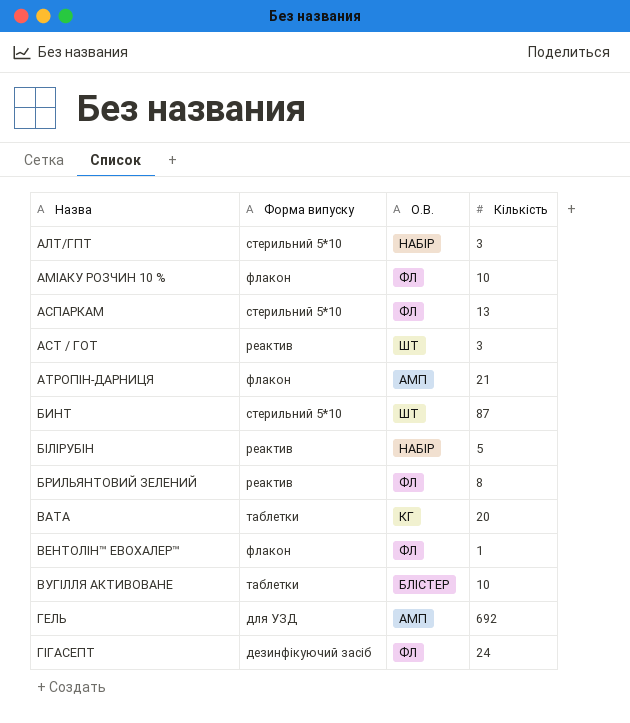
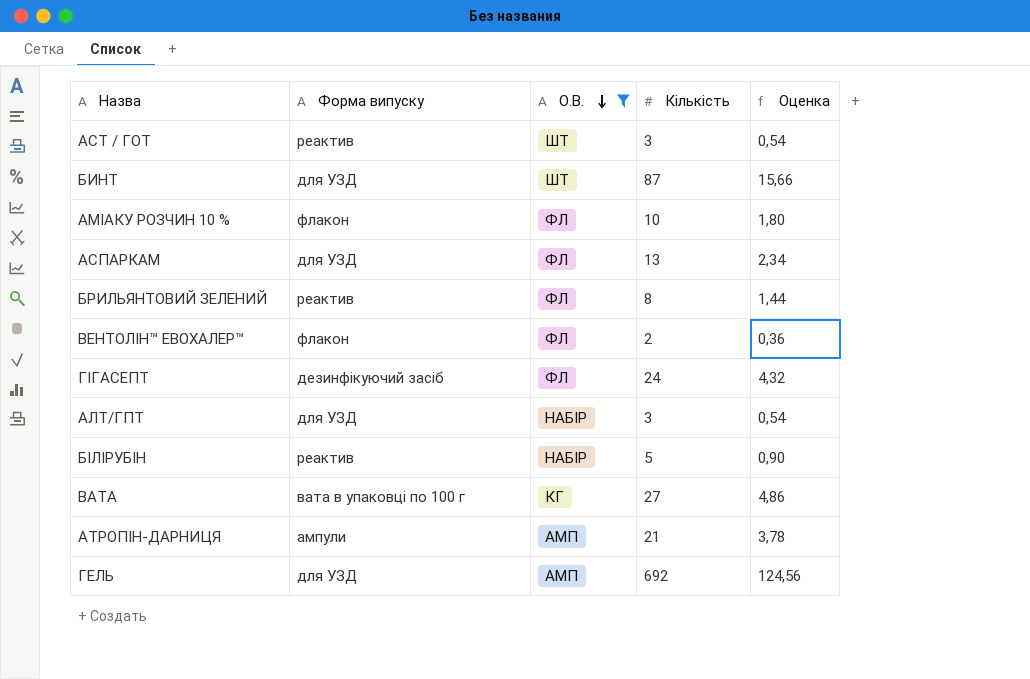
filter: none -> О.В. != БЛІСТЕР
row order: none -> О.В. descending
column Оценка | formula: none -> [Кількість] * 0,18
БИНТ | Форма випуску: стерильний 5*10 -> для УЗД
АСПАРКАМ | Форма випуску: стерильний 5*10 -> для УЗД
ВЕНТОЛІН™ ЕВОХАЛЕР™ | Кількість: 1 -> 2
АЛТ/ГПТ | Форма випуску: стерильний 5*10 -> для УЗД
ВАТА | Форма випуску: таблетки -> вата в упаковці по 100 г
ВАТА | Кількість: 20 -> 27
АТРОПІН-ДАРНИЦЯ | Форма випуску: флакон -> ампули

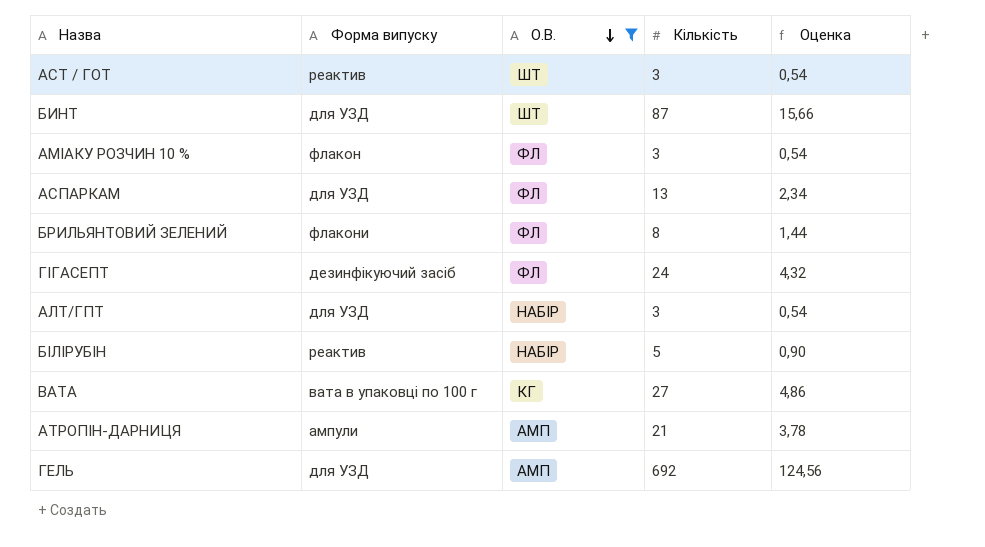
row ВЕНТОЛІН™ ЕВОХАЛЕР™: флакон | ФЛ | 2 | 0,36 -> none
АМІАКУ РОЗЧИН 10 % | Кількість: 10 -> 3
АМІАКУ РОЗЧИН 10 % | Оценка: 1,80 -> 0,54
БРИЛЬЯНТОВИЙ ЗЕЛЕНИЙ | Форма випуску: реактив -> флакони

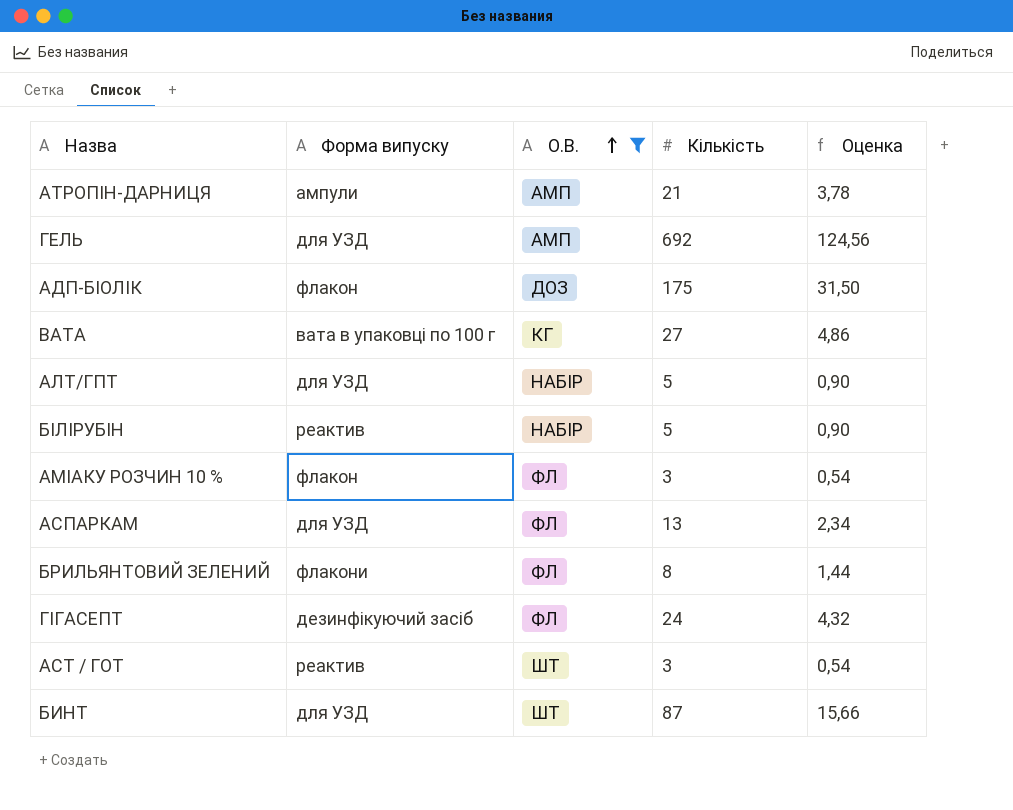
row order: О.В. descending -> О.В. ascending
row АДП-БІОЛІК: none -> флакон | ДОЗ | 175 | 31,50
АЛТ/ГПТ | Кількість: 3 -> 5
АЛТ/ГПТ | Оценка: 0,54 -> 0,90

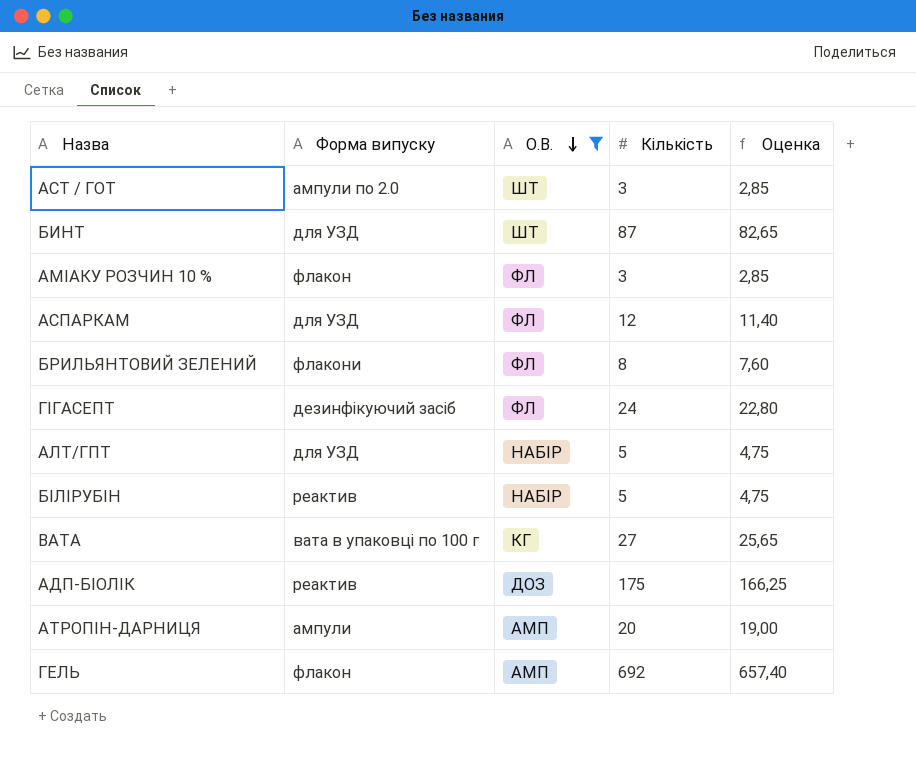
row order: О.В. ascending -> О.В. descending
column Оценка | formula: [Кількість] * 0,18 -> [Кількість] * 0,95
АСТ / ГОТ | Форма випуску: реактив -> ампули по 2.0
АСПАРКАМ | Кількість: 13 -> 12
АДП-БІОЛІК | Форма випуску: флакон -> реактив
АТРОПІН-ДАРНИЦЯ | Кількість: 21 -> 20
ГЕЛЬ | Форма випуску: для УЗД -> флакон

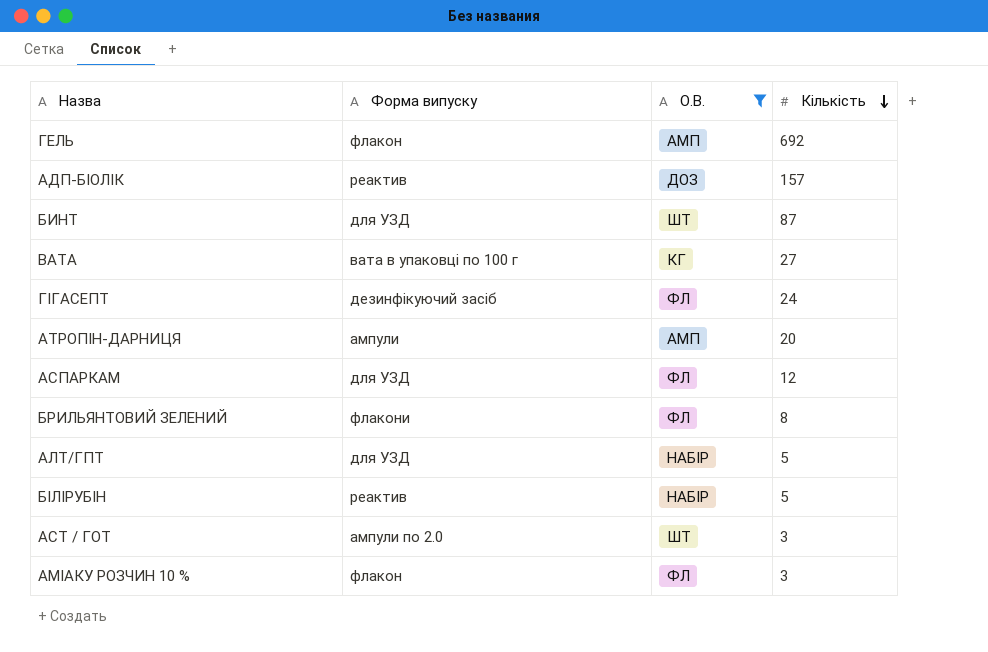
row order: О.В. descending -> Кількість descending
column Оценка | formula: [Кількість] * 0,95 -> none
АДП-БІОЛІК | Кількість: 175 -> 157

